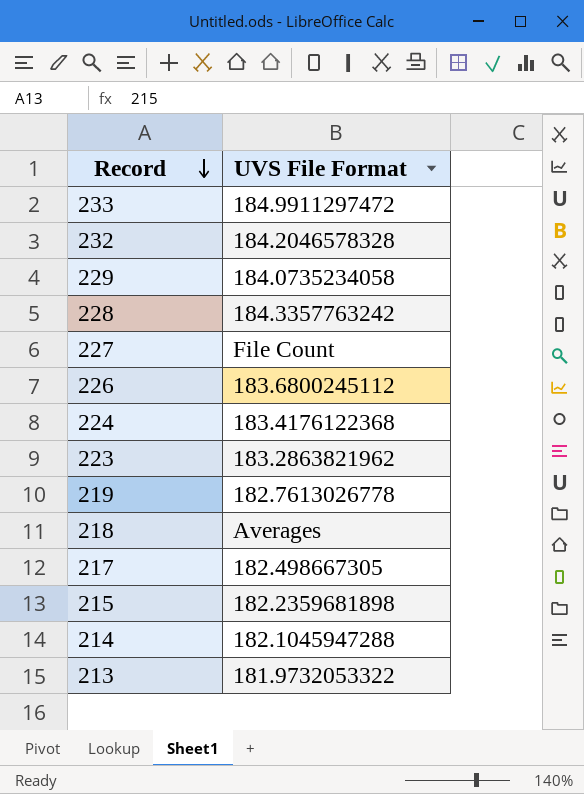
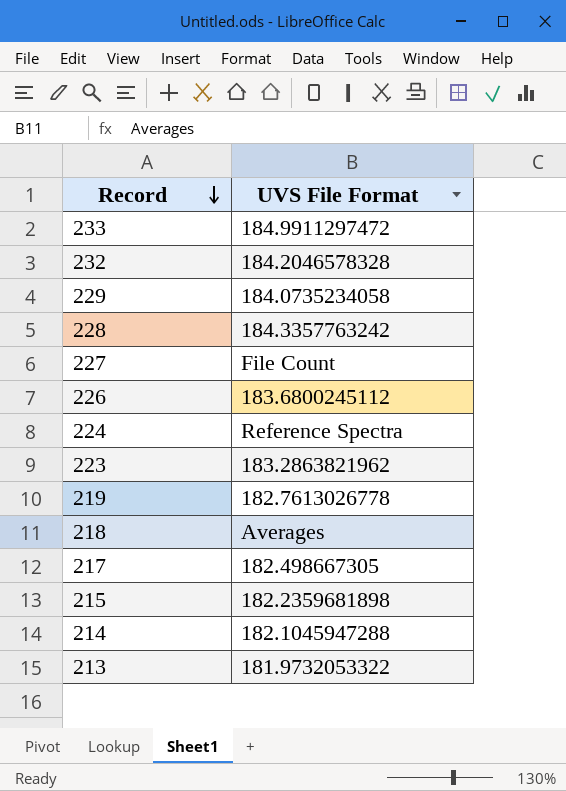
224 | UVS File Format: 183.4176122368 -> Reference Spectra

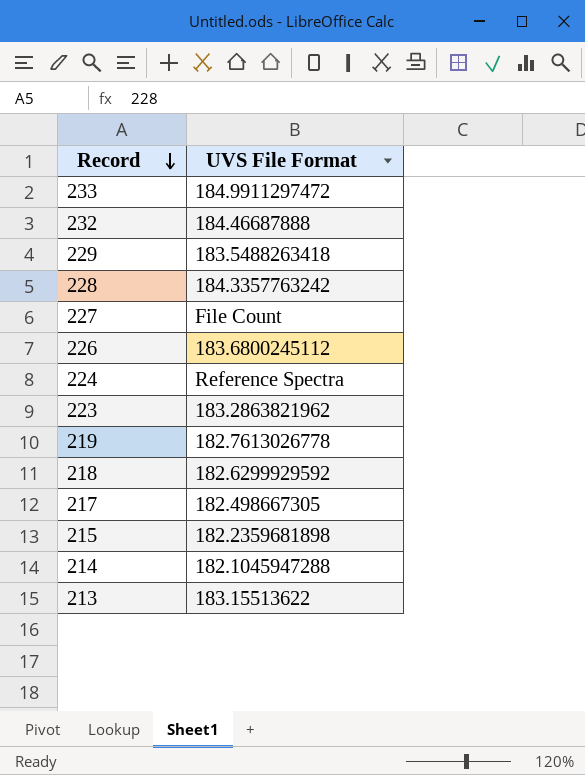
232 | UVS File Format: 184.2046578328 -> 184.46687888
229 | UVS File Format: 184.0735234058 -> 183.5488263418
218 | UVS File Format: Averages -> 182.6299929592
213 | UVS File Format: 181.9732053322 -> 183.15513622

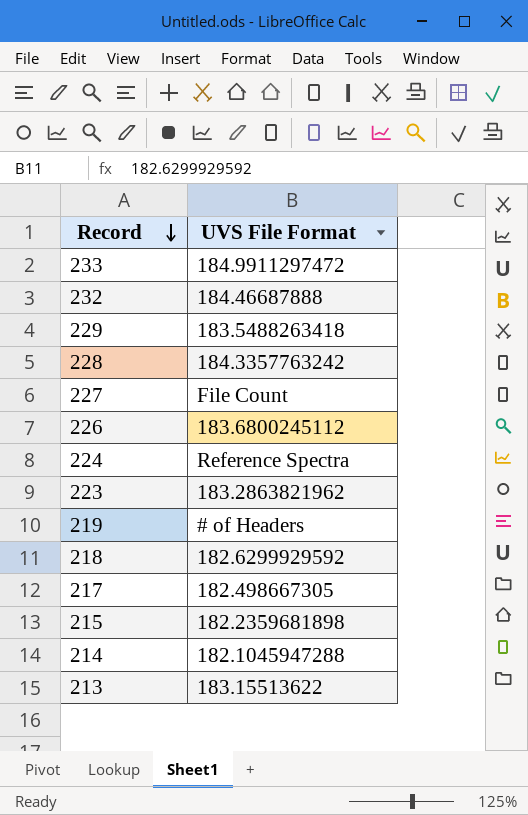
219 | UVS File Format: 182.7613026778 -> # of Headers

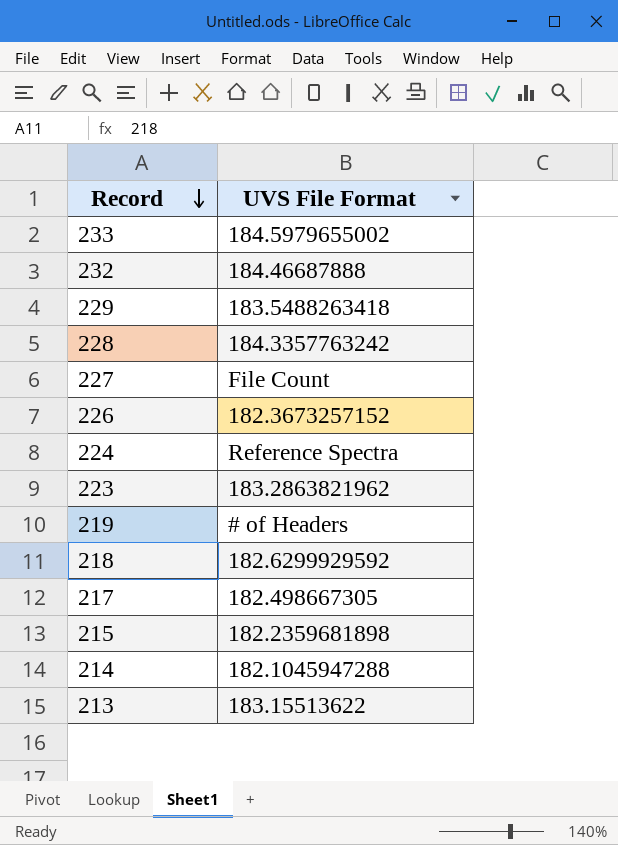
233 | UVS File Format: 184.9911297472 -> 184.5979655002
226 | UVS File Format: 183.6800245112 -> 182.3673257152

